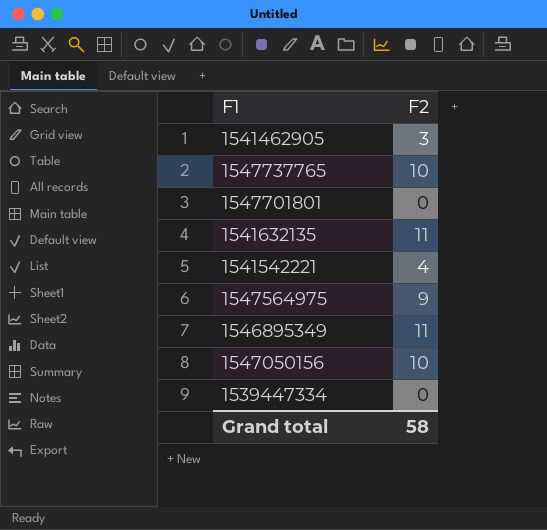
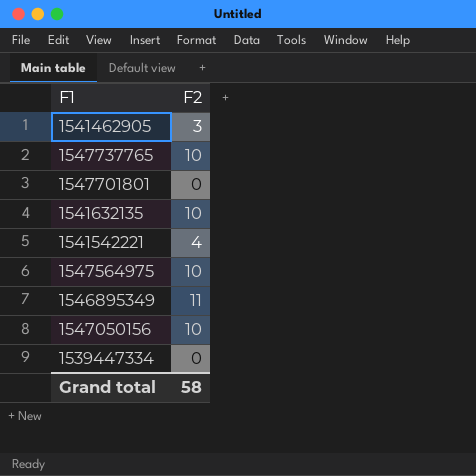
1541632135 | F2: 11 -> 10
1547564975 | F2: 9 -> 10

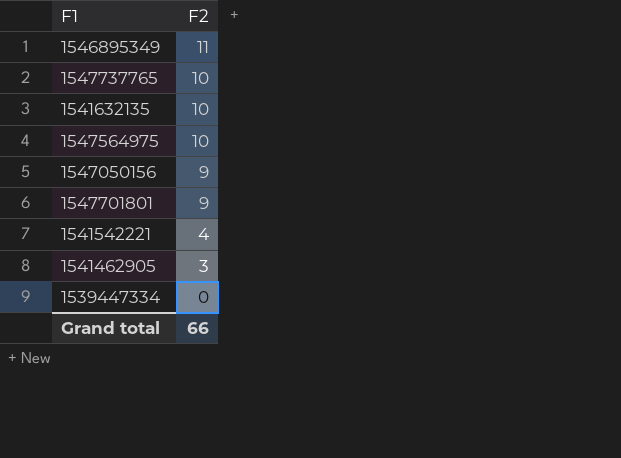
row order: none -> F2 descending
1547050156 | F2: 10 -> 9
1547701801 | F2: 0 -> 9
Grand total | F2: 58 -> 66

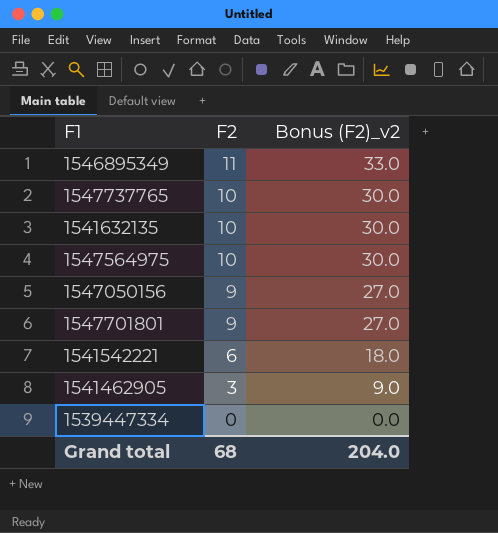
column Bonus (F2)_v2 | formula: none -> [F2] * 3
1541542221 | F2: 4 -> 6
Grand total | F2: 66 -> 68

